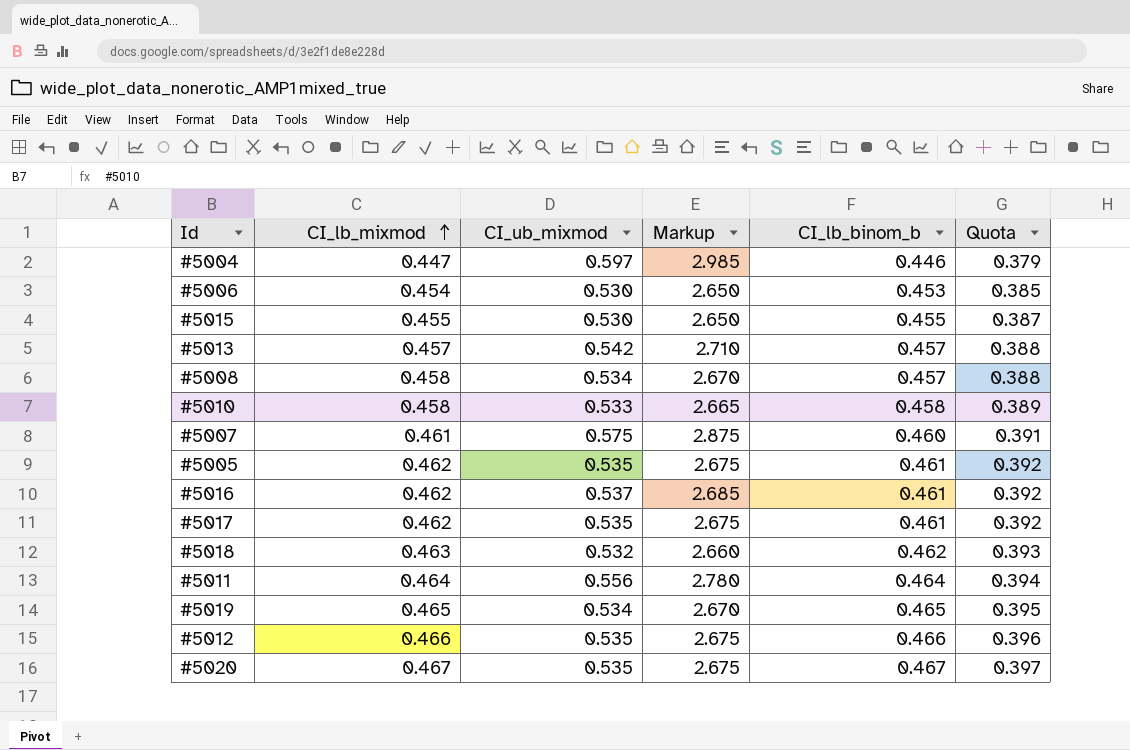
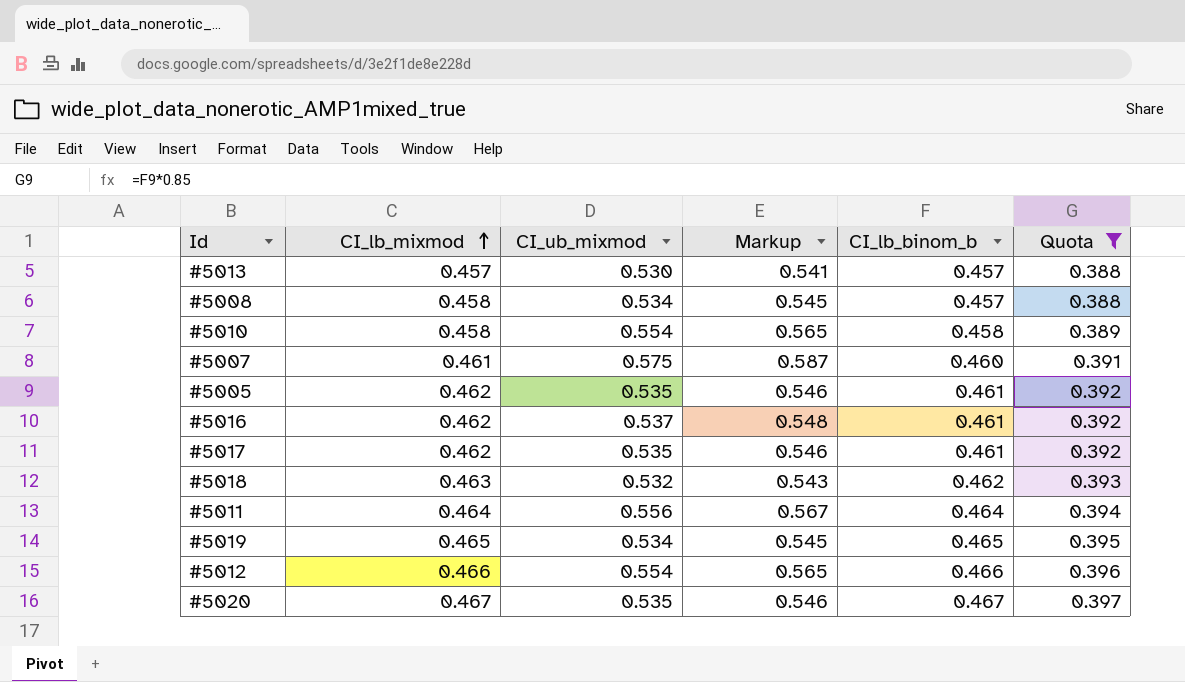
filter: none -> Quota >= 0.388
column Markup | formula: [CI_ub_mixmod] * 5 -> [CI_ub_mixmod] * 1.02
#5013 | CI_ub_mixmod: 0.542 -> 0.530
#5010 | CI_ub_mixmod: 0.533 -> 0.554
#5012 | CI_ub_mixmod: 0.535 -> 0.554

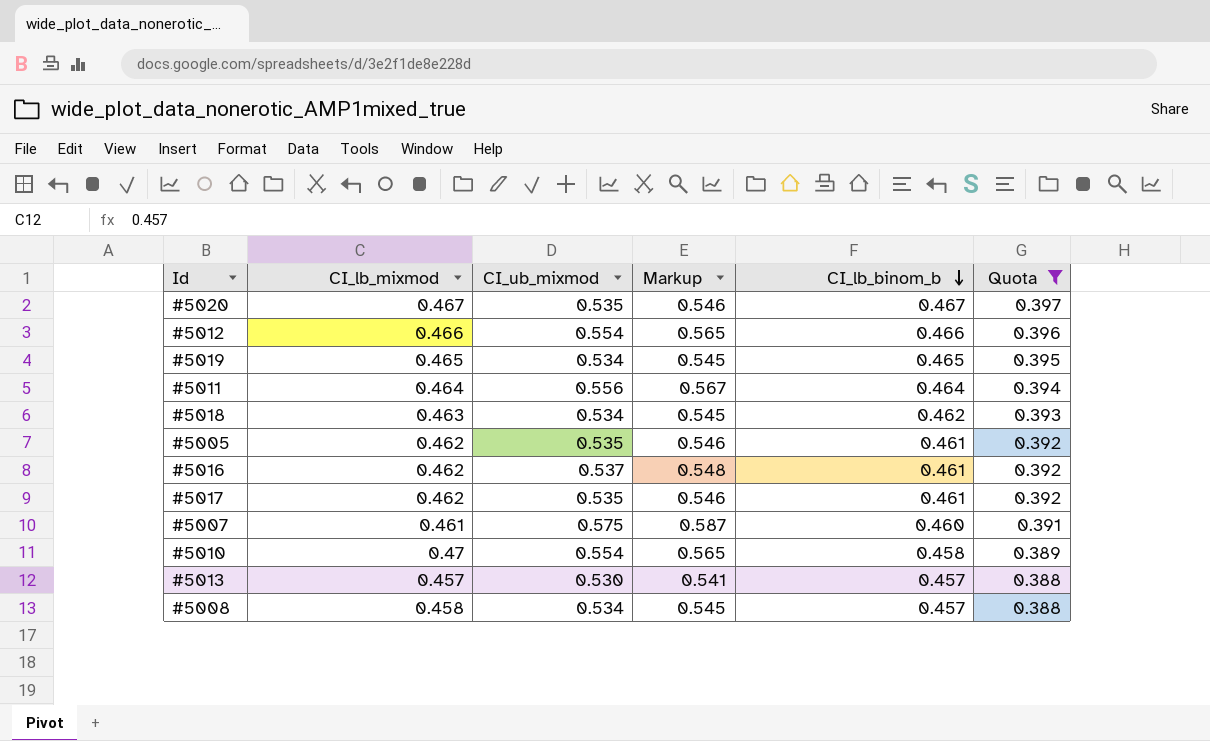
row order: CI_lb_mixmod ascending -> CI_lb_binom_b descending
#5018 | CI_ub_mixmod: 0.532 -> 0.534
#5018 | Markup: 0.543 -> 0.545
#5010 | CI_lb_mixmod: 0.458 -> 0.47

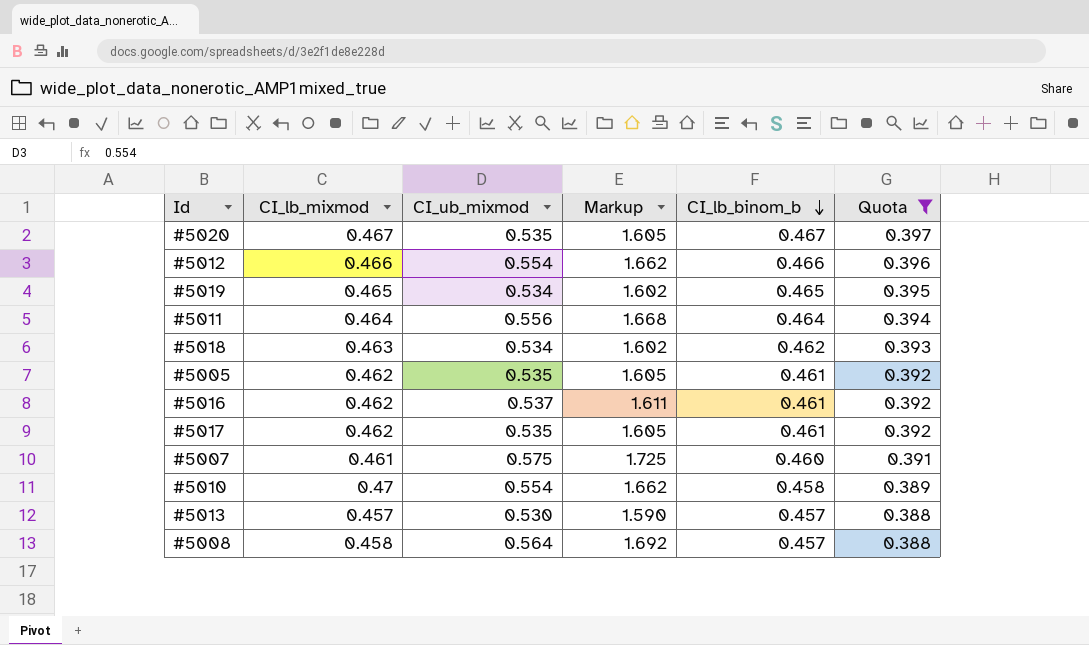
column Markup | formula: [CI_ub_mixmod] * 1.02 -> [CI_ub_mixmod] * 3
#5008 | CI_ub_mixmod: 0.534 -> 0.564

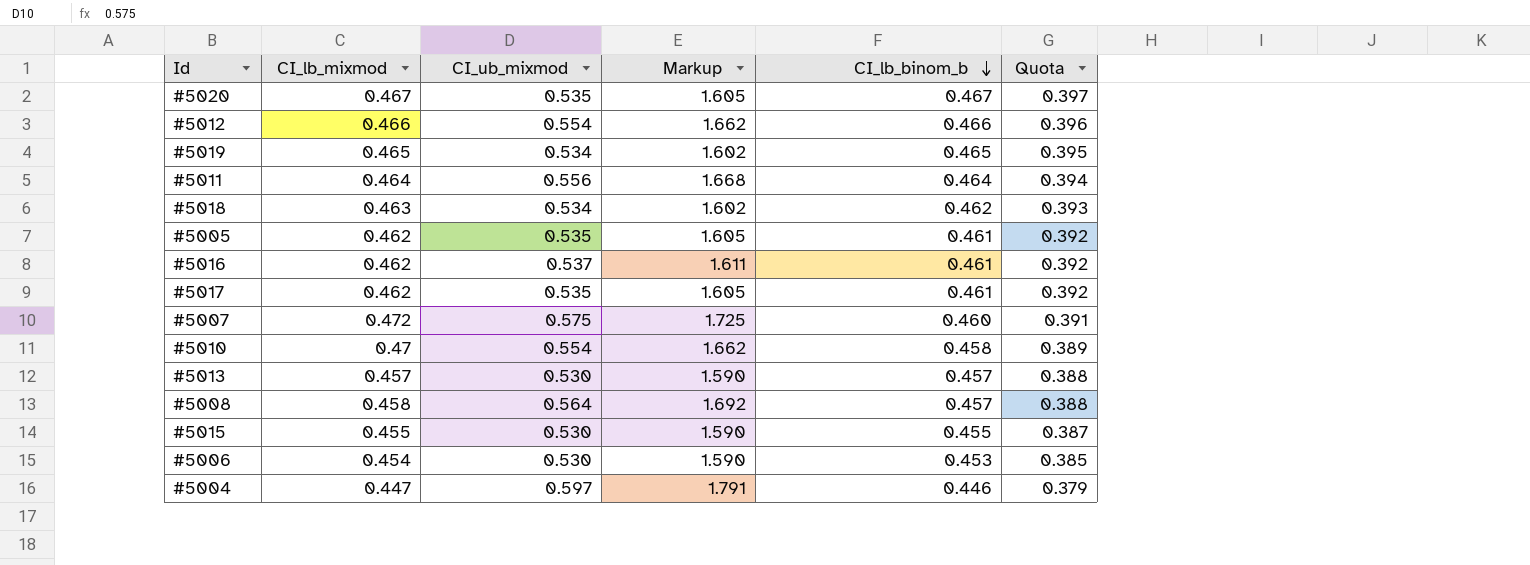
filter: Quota >= 0.388 -> none
#5007 | CI_lb_mixmod: 0.461 -> 0.472

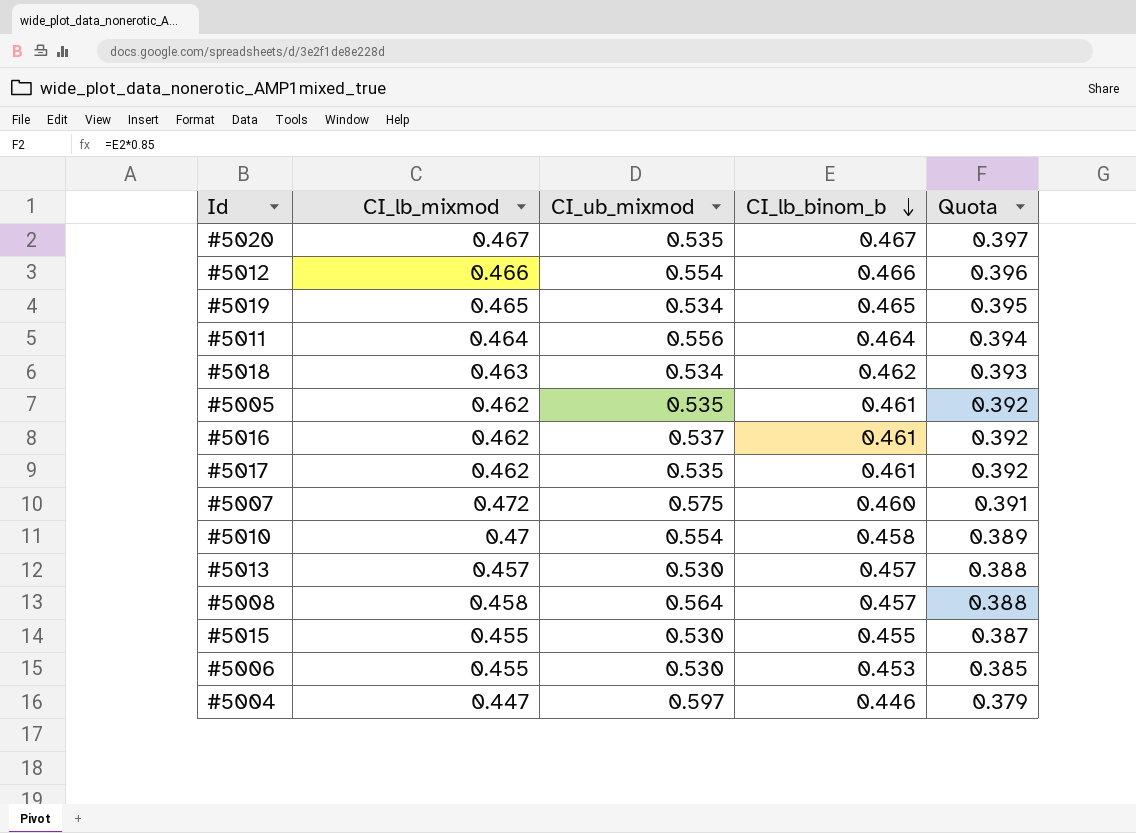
column Markup | formula: [CI_ub_mixmod] * 3 -> none
#5006 | CI_lb_mixmod: 0.454 -> 0.455

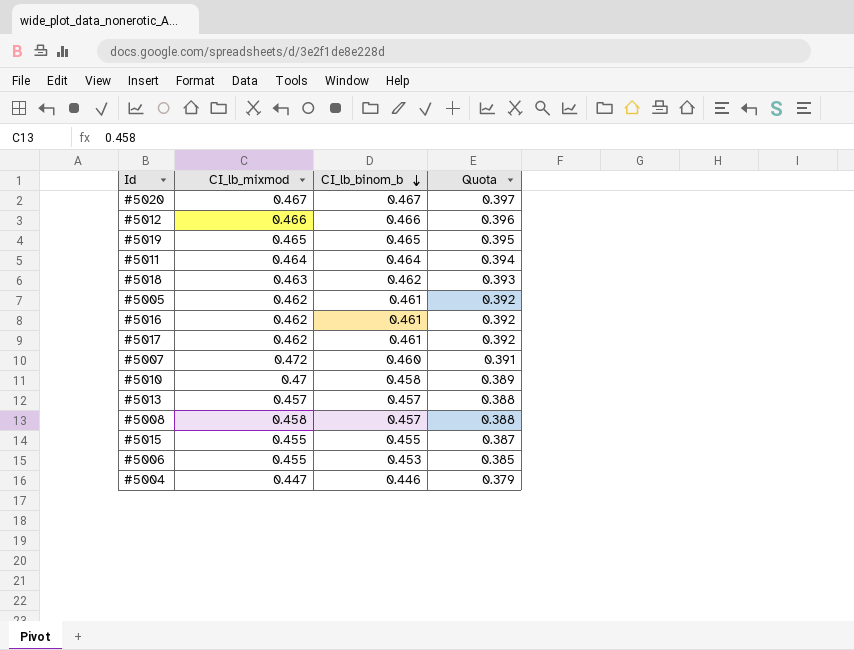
column CI_ub_mixmod | position: 3 -> none

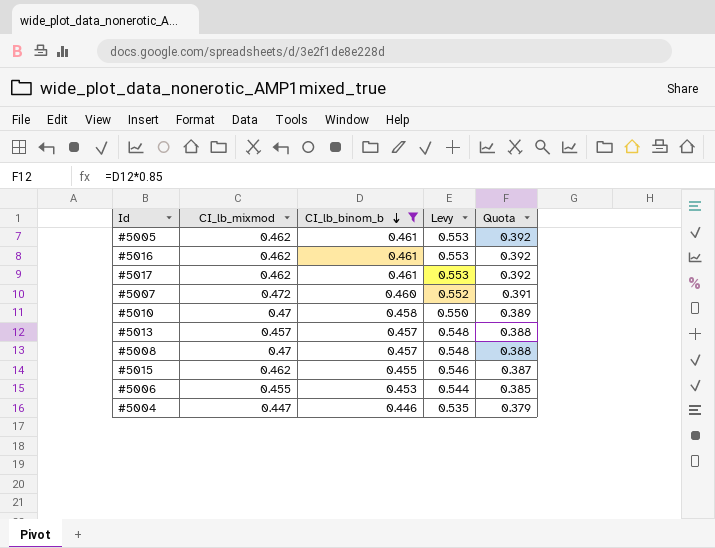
filter: none -> CI_lb_binom_b <= 0.461
column Levy | formula: none -> [CI_lb_binom_b] * 1.2
#5008 | CI_lb_mixmod: 0.458 -> 0.47
#5015 | CI_lb_mixmod: 0.455 -> 0.462

